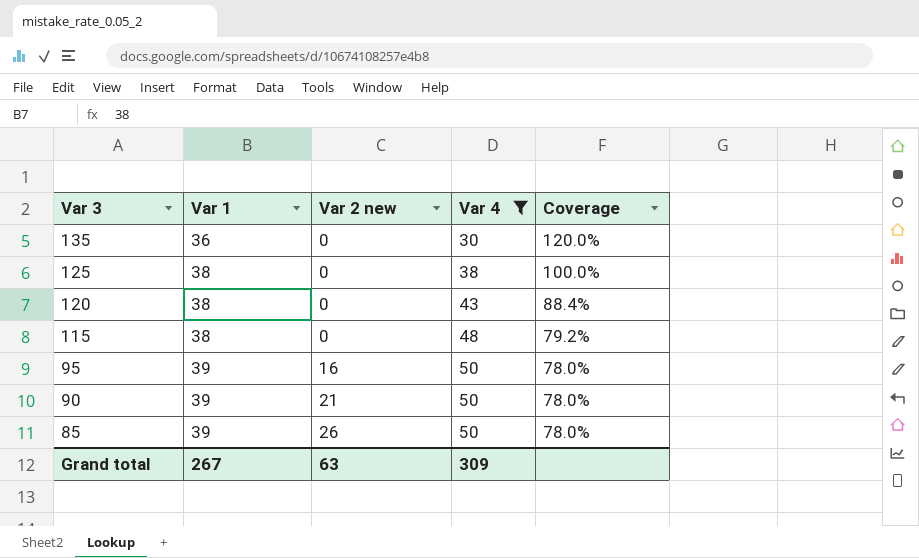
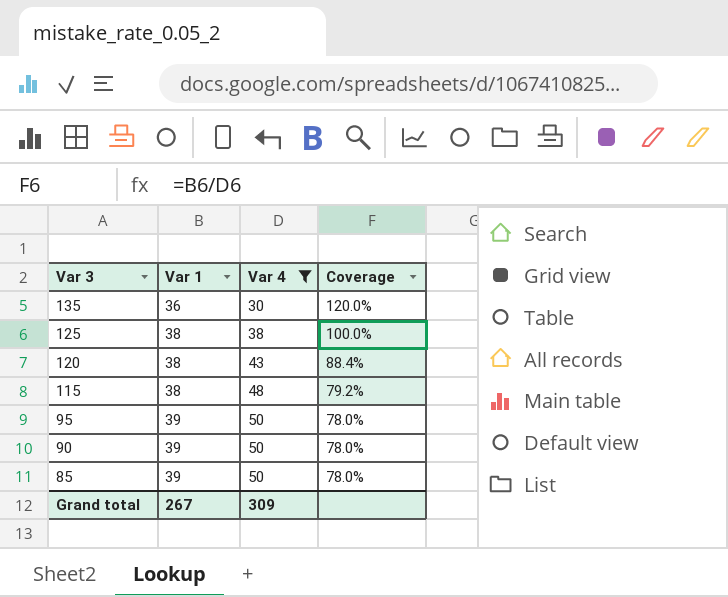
column Var 2 new | position: 3 -> none

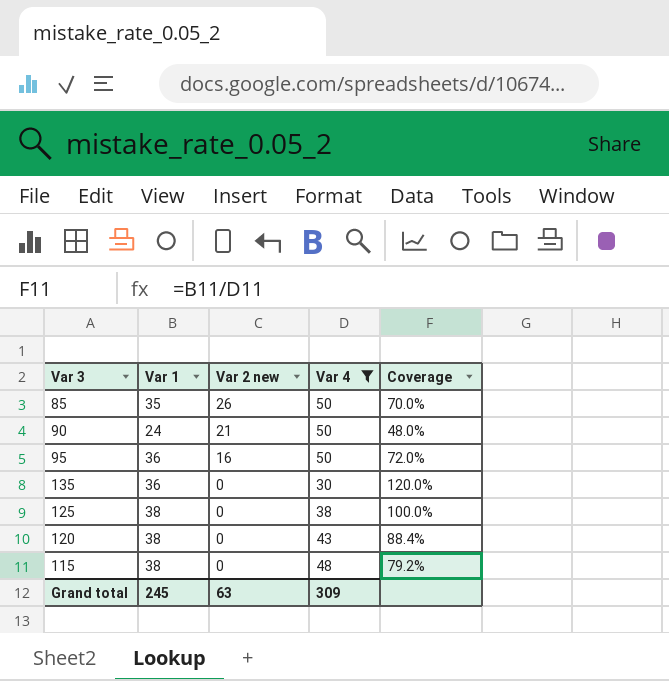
row order: Var 3 descending -> Var 2 new descending
column Var 2 new | position: none -> 3
85 | Var 1: 39 -> 35
85 | Coverage: 78.0% -> 70.0%
90 | Var 1: 39 -> 24
90 | Coverage: 78.0% -> 48.0%
95 | Var 1: 39 -> 36
95 | Coverage: 78.0% -> 72.0%
Grand total | Var 1: 267 -> 245

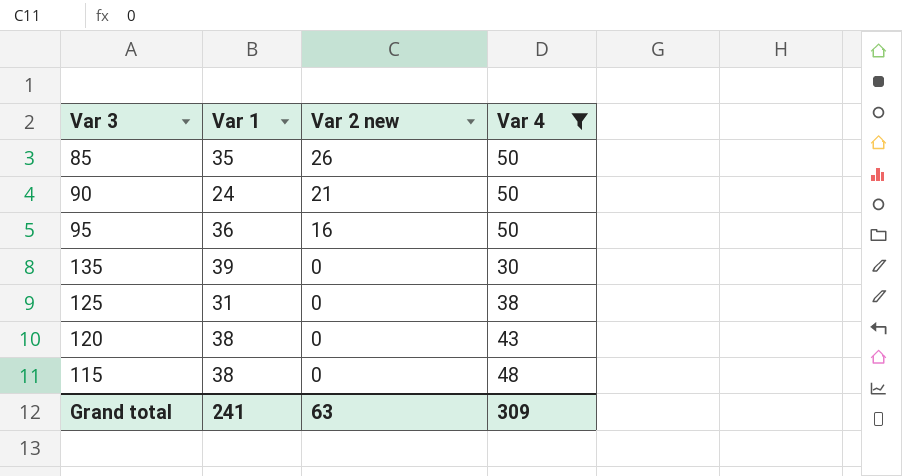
column Coverage | formula: [Var 1] / [Var 4] -> none
135 | Var 1: 36 -> 39
125 | Var 1: 38 -> 31
Grand total | Var 1: 245 -> 241

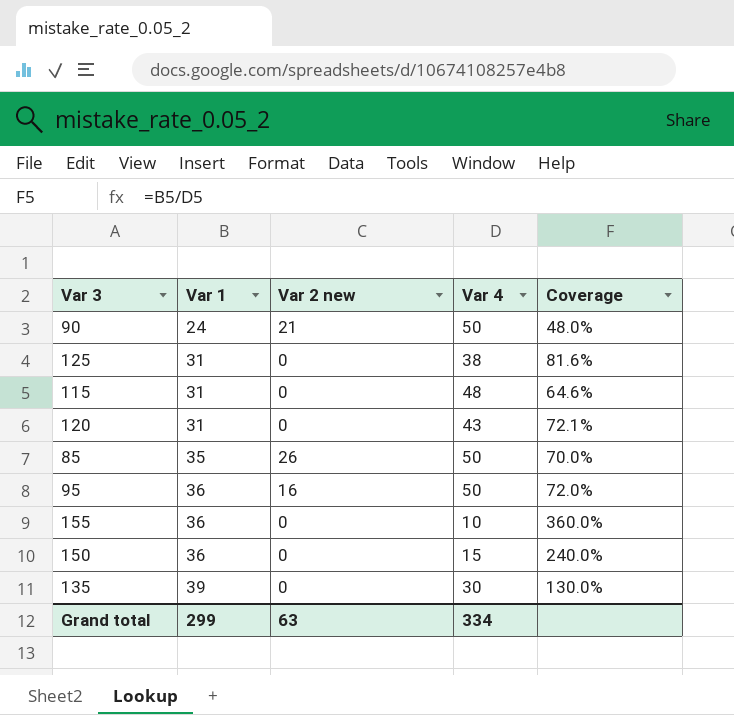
filter: Var 4 >= 30 -> none
row order: Var 2 new descending -> Var 1 ascending
column Coverage | formula: none -> [Var 1] / [Var 4]
115 | Var 1: 38 -> 31
120 | Var 1: 38 -> 31
Grand total | Var 1: 241 -> 299
Grand total | Var 4: 309 -> 334

